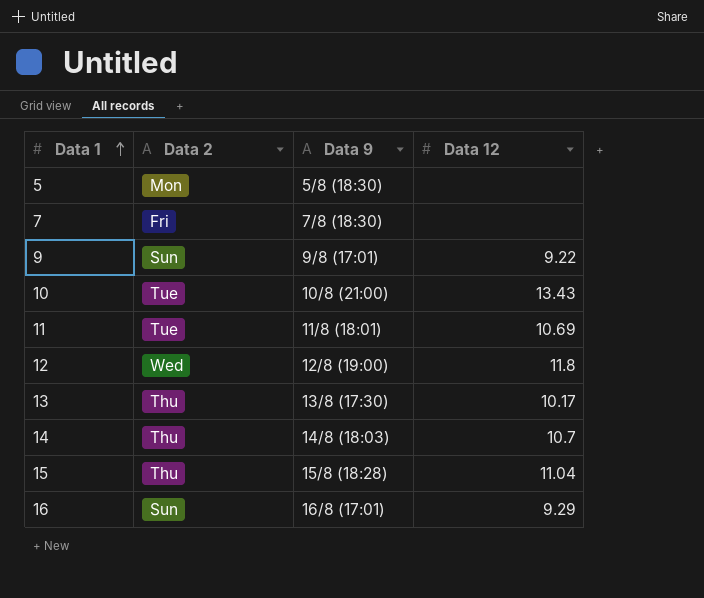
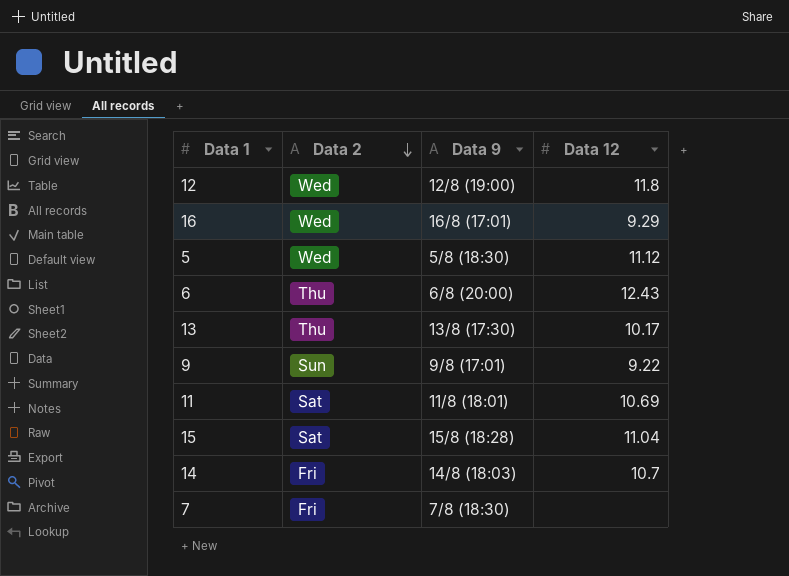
row order: Data 1 ascending -> Data 2 descending
row 10: Tue | 10/8 (21:00) | 13.43 -> none
16 | Data 2: Sun -> Wed
5 | Data 2: Mon -> Wed
5 | Data 12: none -> 11.12
row 6: none -> Thu | 6/8 (20:00) | 12.43
11 | Data 2: Tue -> Sat
15 | Data 2: Thu -> Sat
14 | Data 2: Thu -> Fri

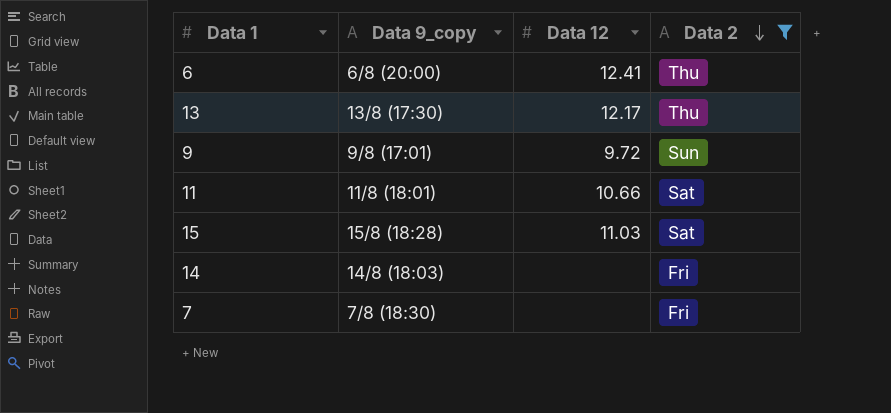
filter: none -> Data 2 != Wed
column name: Data 9 -> Data 9_copy
column Data 2 | position: 2 -> 4
6 | Data 12: 12.43 -> 12.41
13 | Data 12: 10.17 -> 12.17
9 | Data 12: 9.22 -> 9.72
11 | Data 12: 10.69 -> 10.66
15 | Data 12: 11.04 -> 11.03
14 | Data 12: 10.7 -> none

